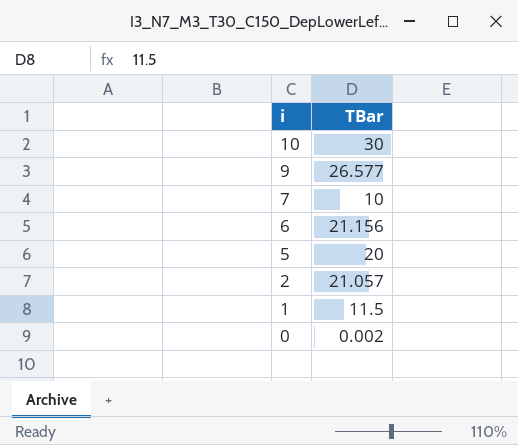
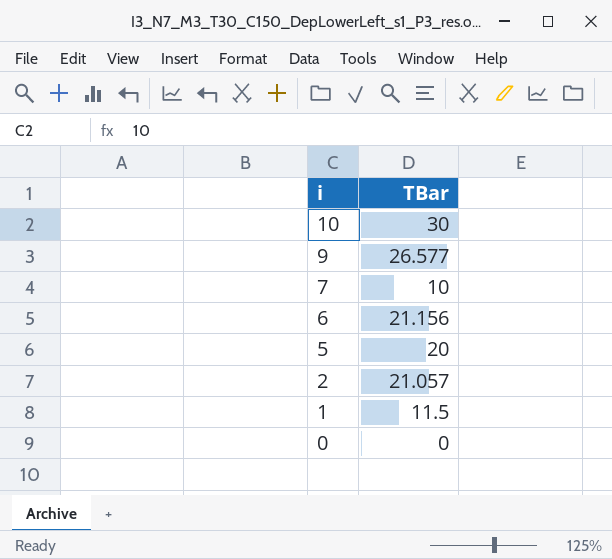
0 | TBar: 0.002 -> 0

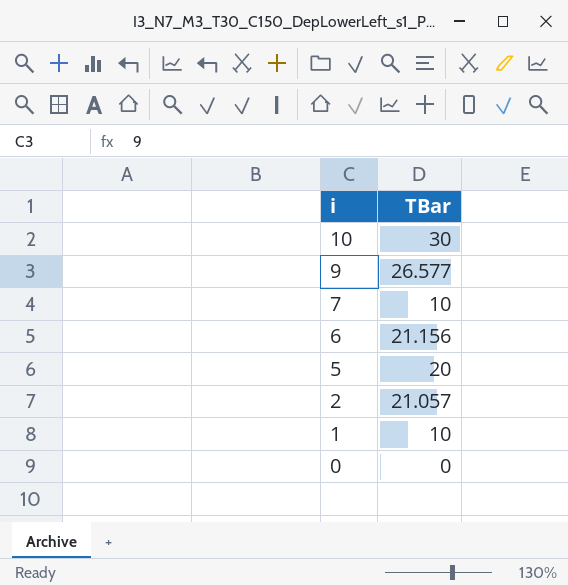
1 | TBar: 11.5 -> 10

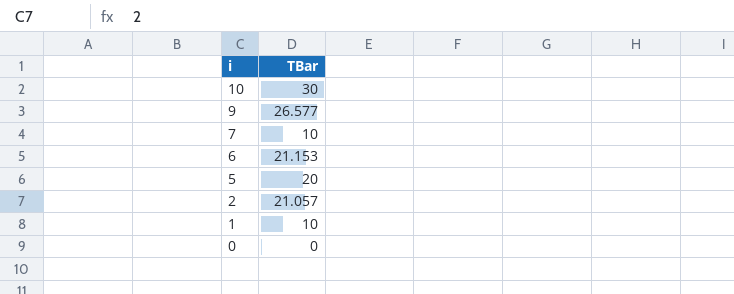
6 | TBar: 21.156 -> 21.153

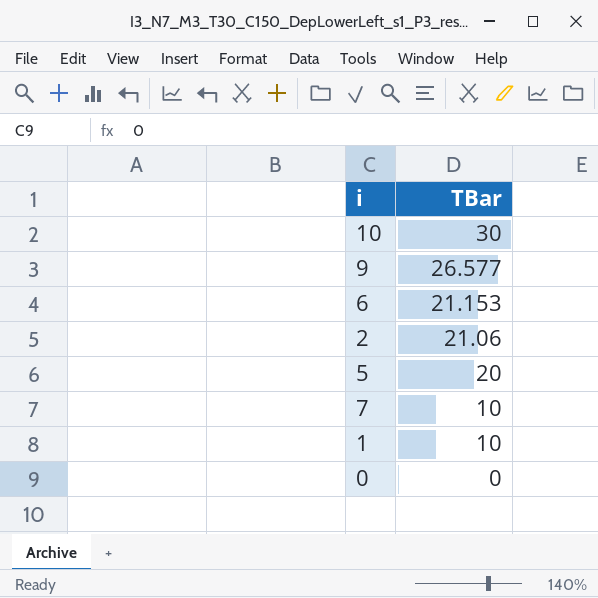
row order: i descending -> TBar descending
2 | TBar: 21.057 -> 21.06

